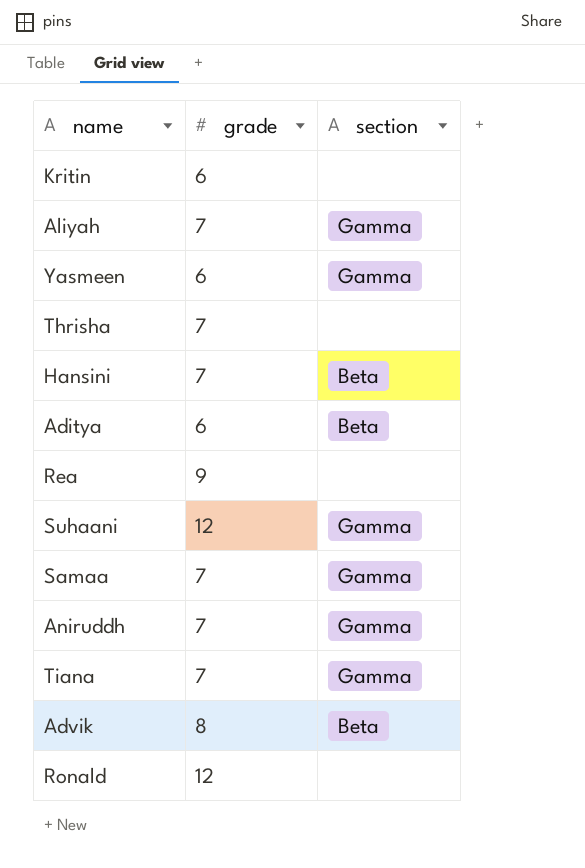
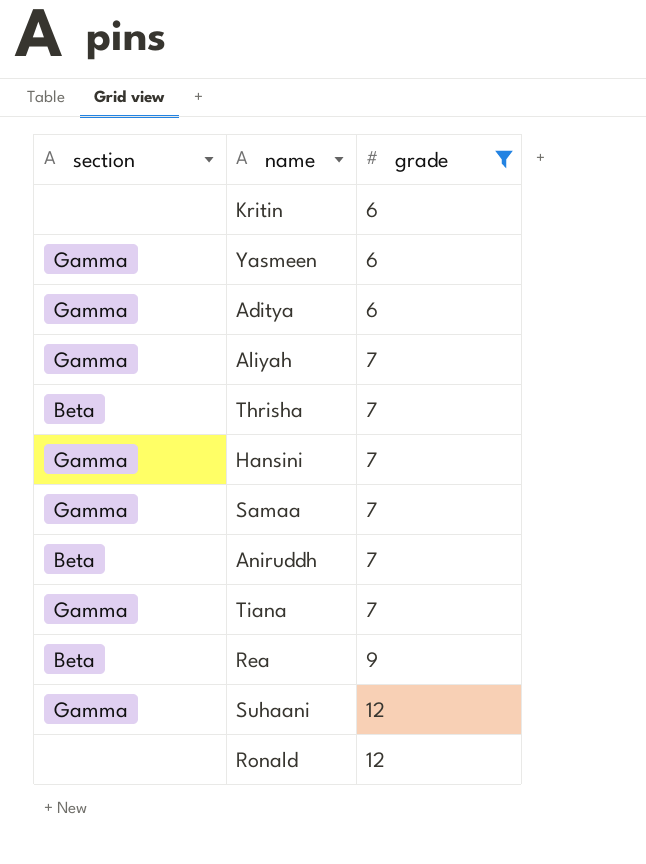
filter: none -> grade != 8
row order: none -> grade ascending
column section | position: 3 -> 1
Aditya | section: Beta -> Gamma
Thrisha | section: none -> Beta
Hansini | section: Beta -> Gamma
Aniruddh | section: Gamma -> Beta
Rea | section: none -> Beta

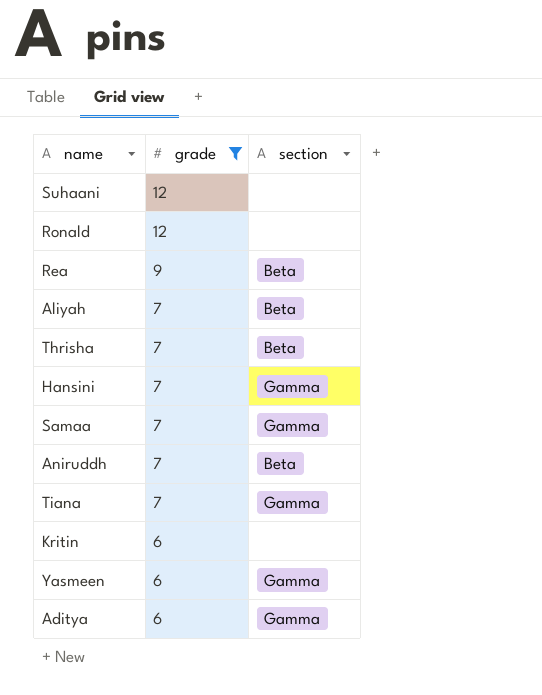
row order: grade ascending -> grade descending
column section | position: 1 -> 3
Suhaani | section: Gamma -> none
Aliyah | section: Gamma -> Beta

